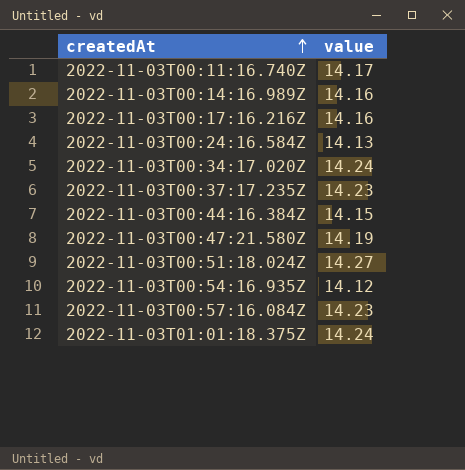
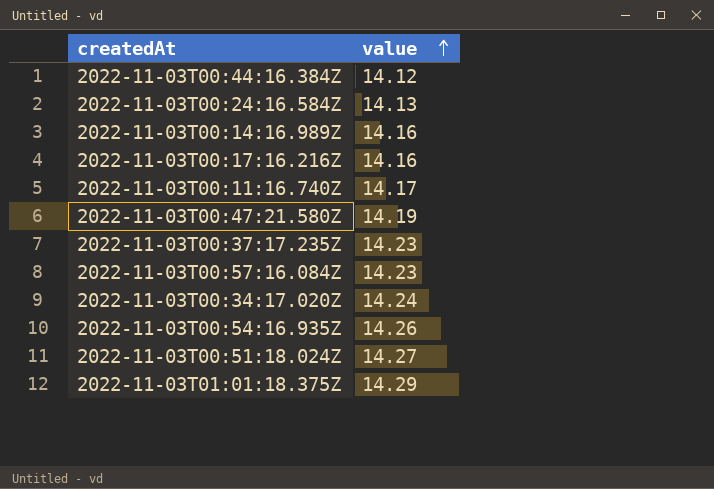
row order: createdAt ascending -> value ascending
2022-11-03T00:44:16.384Z | value: 14.15 -> 14.12
2022-11-03T00:54:16.935Z | value: 14.12 -> 14.26
2022-11-03T01:01:18.375Z | value: 14.24 -> 14.29

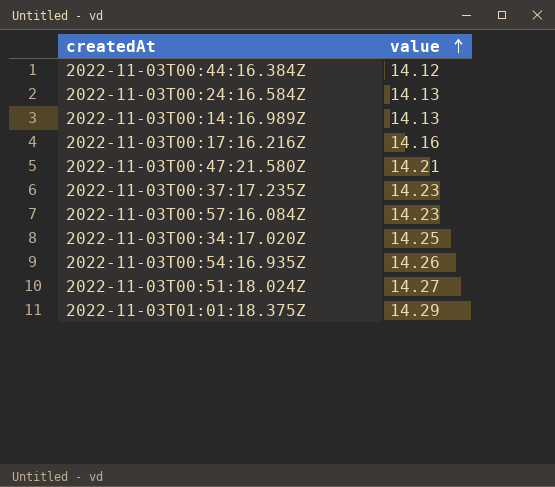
row 2022-11-03T00:11:16.740Z: 14.17 -> none
2022-11-03T00:14:16.989Z | value: 14.16 -> 14.13
2022-11-03T00:47:21.580Z | value: 14.19 -> 14.21
2022-11-03T00:34:17.020Z | value: 14.24 -> 14.25

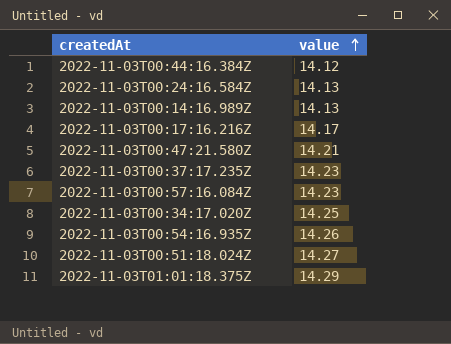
2022-11-03T00:17:16.216Z | value: 14.16 -> 14.17

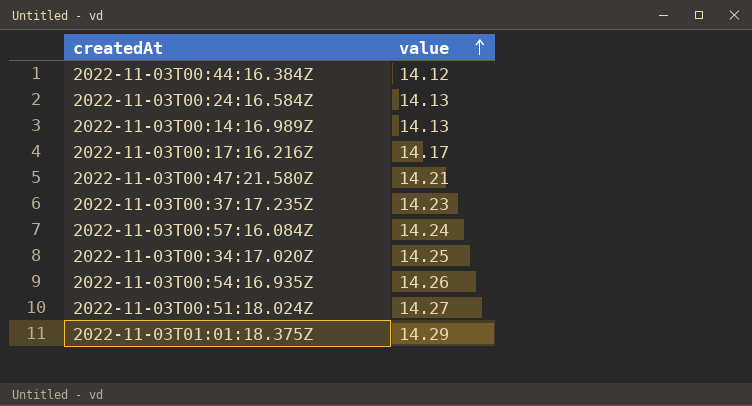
2022-11-03T00:57:16.084Z | value: 14.23 -> 14.24

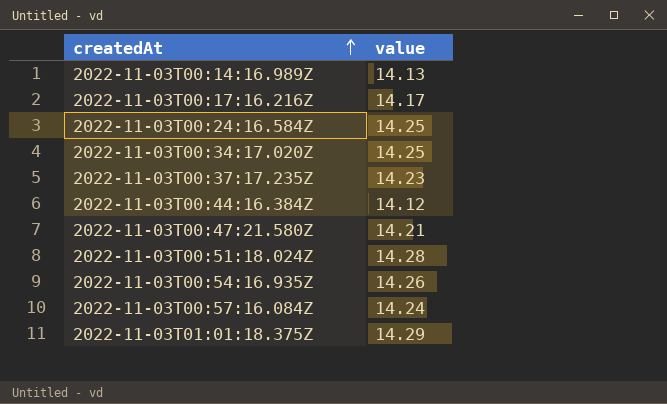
row order: value ascending -> createdAt ascending
2022-11-03T00:24:16.584Z | value: 14.13 -> 14.25
2022-11-03T00:51:18.024Z | value: 14.27 -> 14.28

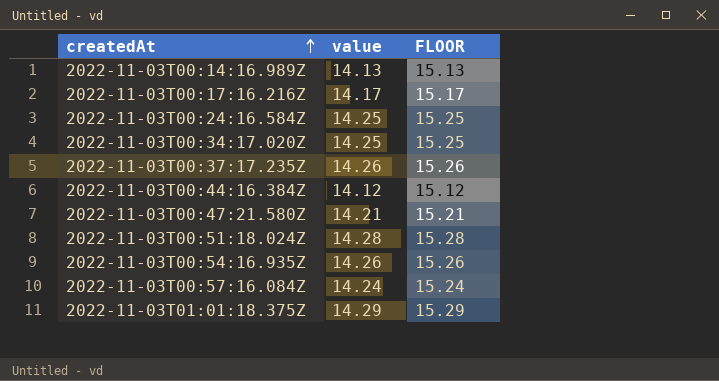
column FLOOR | formula: none -> [value] + 1
2022-11-03T00:37:17.235Z | value: 14.23 -> 14.26

